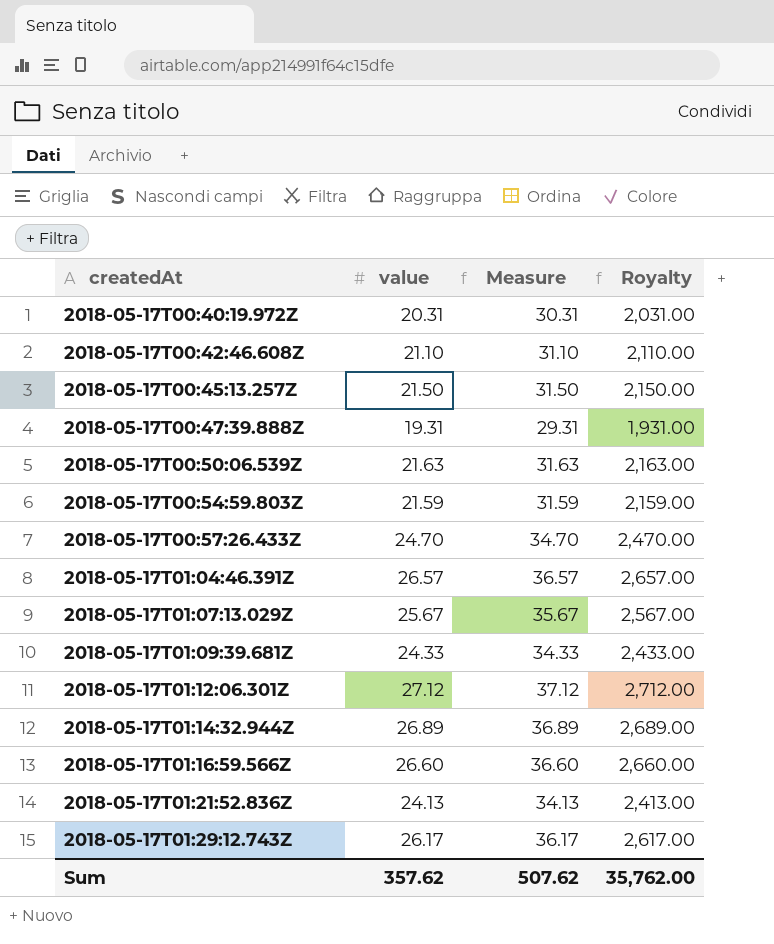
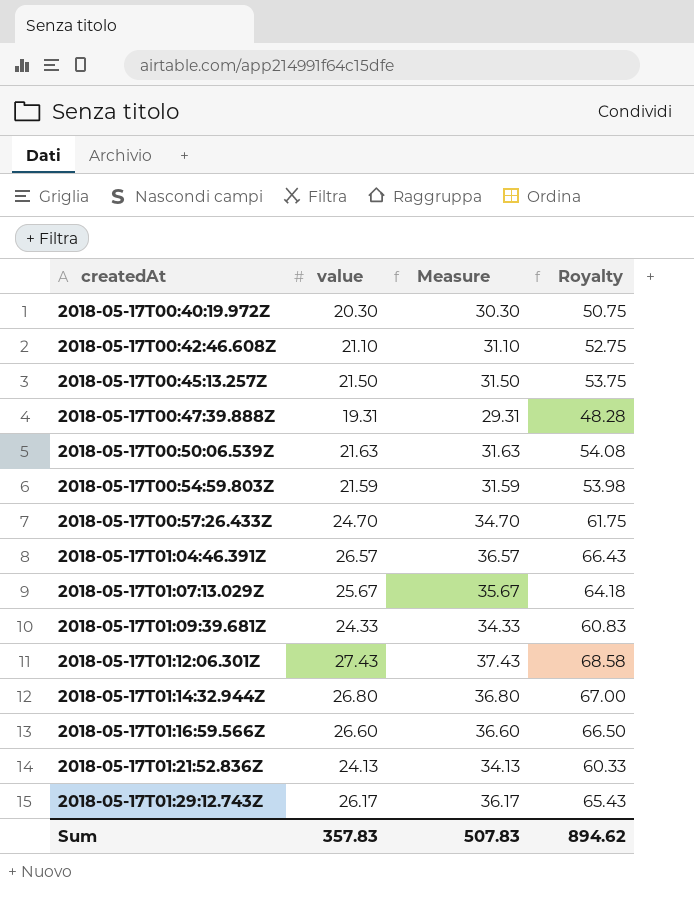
column Royalty | formula: [value] * 100 -> [value] * 2.5
2018-05-17T00:40:19.972Z | value: 20.31 -> 20.30
2018-05-17T00:40:19.972Z | Measure: 30.31 -> 30.30
2018-05-17T01:12:06.301Z | value: 27.12 -> 27.43
2018-05-17T01:12:06.301Z | Measure: 37.12 -> 37.43
2018-05-17T01:14:32.944Z | value: 26.89 -> 26.80
2018-05-17T01:14:32.944Z | Measure: 36.89 -> 36.80
Sum | value: 357.62 -> 357.83
Sum | Measure: 507.62 -> 507.83
Sum | Royalty: 35,762.00 -> 894.62

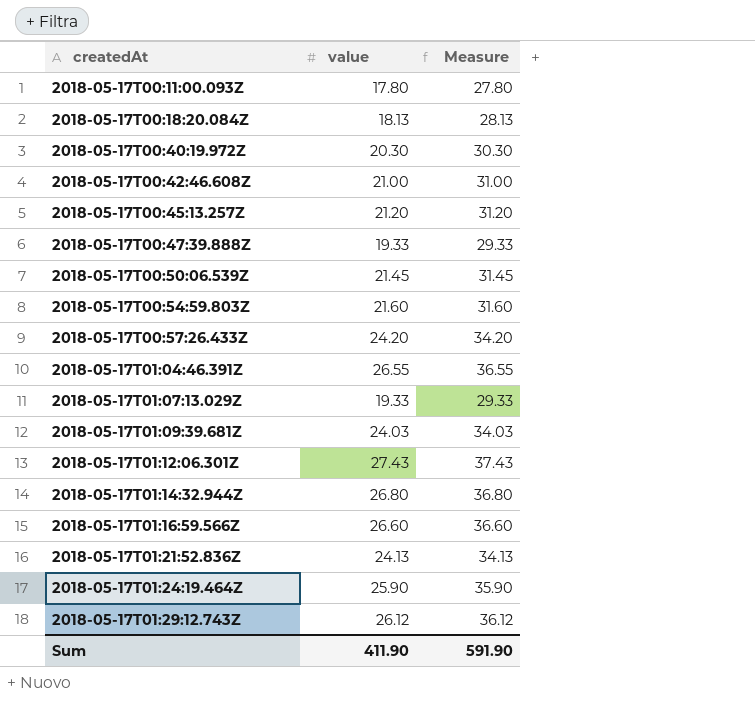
column Royalty | formula: [value] * 2.5 -> none
row 2018-05-17T00:11:00.093Z: none -> 17.80 | 27.80
row 2018-05-17T00:18:20.084Z: none -> 18.13 | 28.13
2018-05-17T00:42:46.608Z | value: 21.10 -> 21.00
2018-05-17T00:42:46.608Z | Measure: 31.10 -> 31.00
2018-05-17T00:45:13.257Z | value: 21.50 -> 21.20
2018-05-17T00:45:13.257Z | Measure: 31.50 -> 31.20
2018-05-17T00:47:39.888Z | value: 19.31 -> 19.33
2018-05-17T00:47:39.888Z | Measure: 29.31 -> 29.33
2018-05-17T00:50:06.539Z | value: 21.63 -> 21.45
2018-05-17T00:50:06.539Z | Measure: 31.63 -> 31.45
2018-05-17T00:54:59.803Z | value: 21.59 -> 21.60
2018-05-17T00:54:59.803Z | Measure: 31.59 -> 31.60
2018-05-17T00:57:26.433Z | value: 24.70 -> 24.20
2018-05-17T00:57:26.433Z | Measure: 34.70 -> 34.20
2018-05-17T01:04:46.391Z | value: 26.57 -> 26.55
2018-05-17T01:04:46.391Z | Measure: 36.57 -> 36.55
2018-05-17T01:07:13.029Z | value: 25.67 -> 19.33
2018-05-17T01:07:13.029Z | Measure: 35.67 -> 29.33
2018-05-17T01:09:39.681Z | value: 24.33 -> 24.03
2018-05-17T01:09:39.681Z | Measure: 34.33 -> 34.03
row 2018-05-17T01:24:19.464Z: none -> 25.90 | 35.90
2018-05-17T01:29:12.743Z | value: 26.17 -> 26.12
2018-05-17T01:29:12.743Z | Measure: 36.17 -> 36.12
Sum | value: 357.83 -> 411.90
Sum | Measure: 507.83 -> 591.90

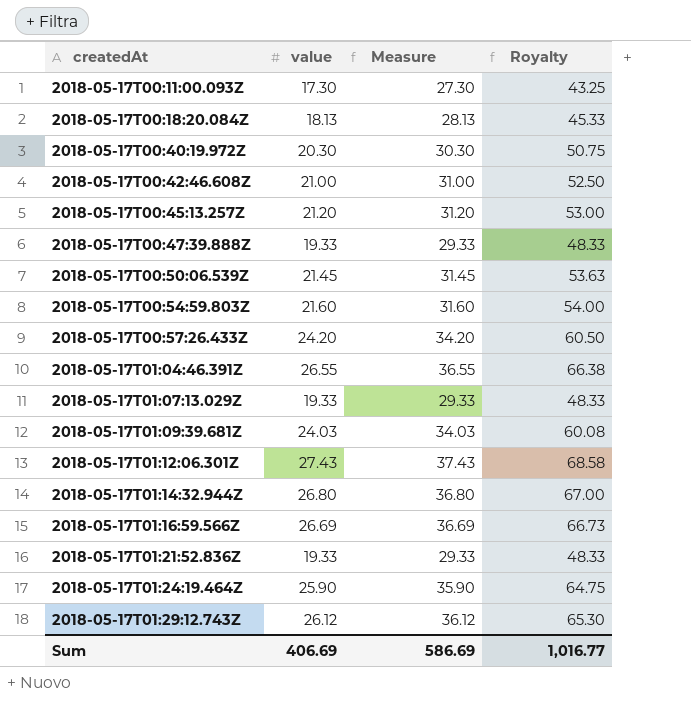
column Royalty | formula: none -> [value] * 2.5
2018-05-17T00:11:00.093Z | value: 17.80 -> 17.30
2018-05-17T00:11:00.093Z | Measure: 27.80 -> 27.30
2018-05-17T01:16:59.566Z | value: 26.60 -> 26.69
2018-05-17T01:16:59.566Z | Measure: 36.60 -> 36.69
2018-05-17T01:21:52.836Z | value: 24.13 -> 19.33
2018-05-17T01:21:52.836Z | Measure: 34.13 -> 29.33
Sum | value: 411.90 -> 406.69
Sum | Measure: 591.90 -> 586.69

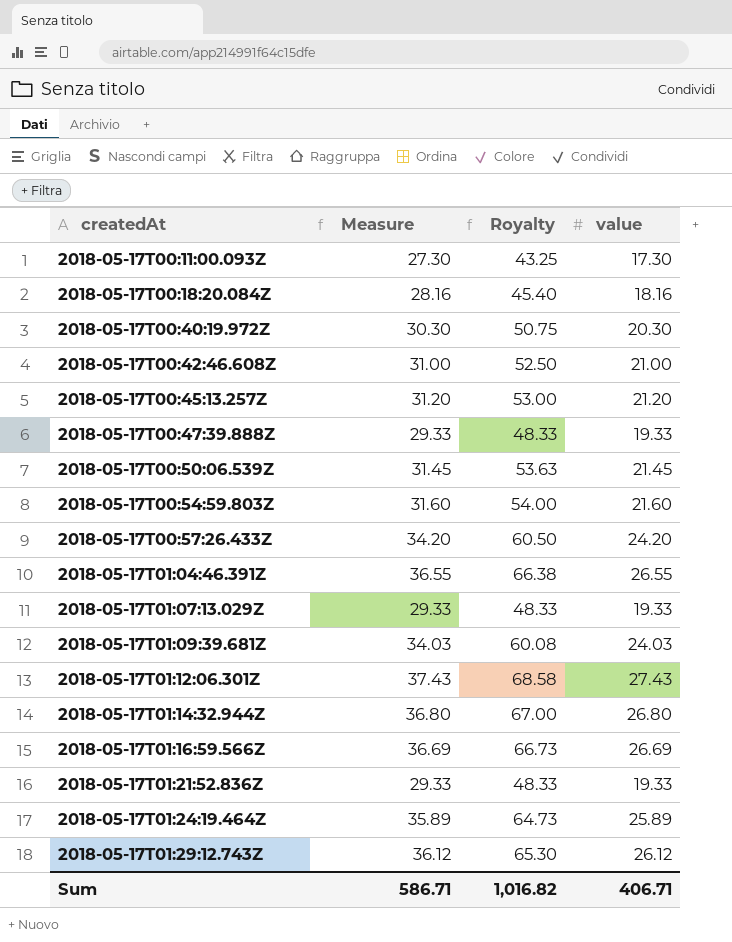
column value | position: 2 -> 4
2018-05-17T00:18:20.084Z | Measure: 28.13 -> 28.16
2018-05-17T00:18:20.084Z | Royalty: 45.33 -> 45.40
2018-05-17T00:18:20.084Z | value: 18.13 -> 18.16
2018-05-17T01:24:19.464Z | Measure: 35.90 -> 35.89
2018-05-17T01:24:19.464Z | Royalty: 64.75 -> 64.73
2018-05-17T01:24:19.464Z | value: 25.90 -> 25.89
Sum | Measure: 586.69 -> 586.71
Sum | Royalty: 1,016.77 -> 1,016.82
Sum | value: 406.69 -> 406.71

